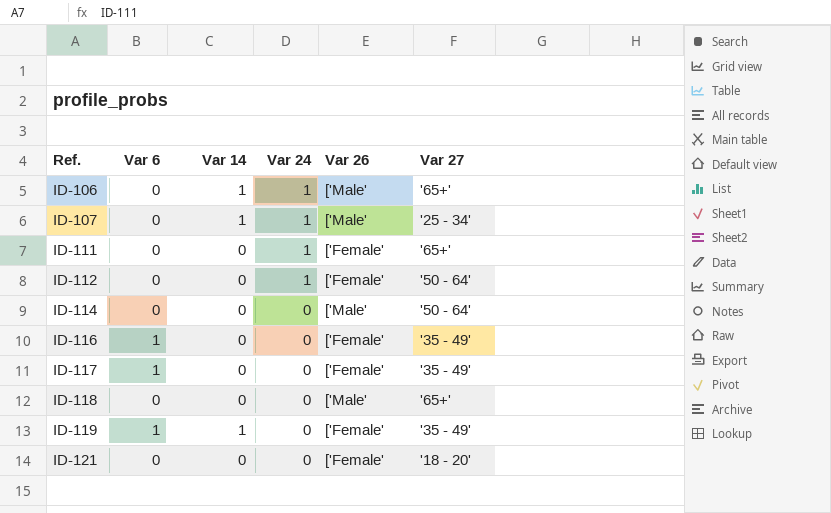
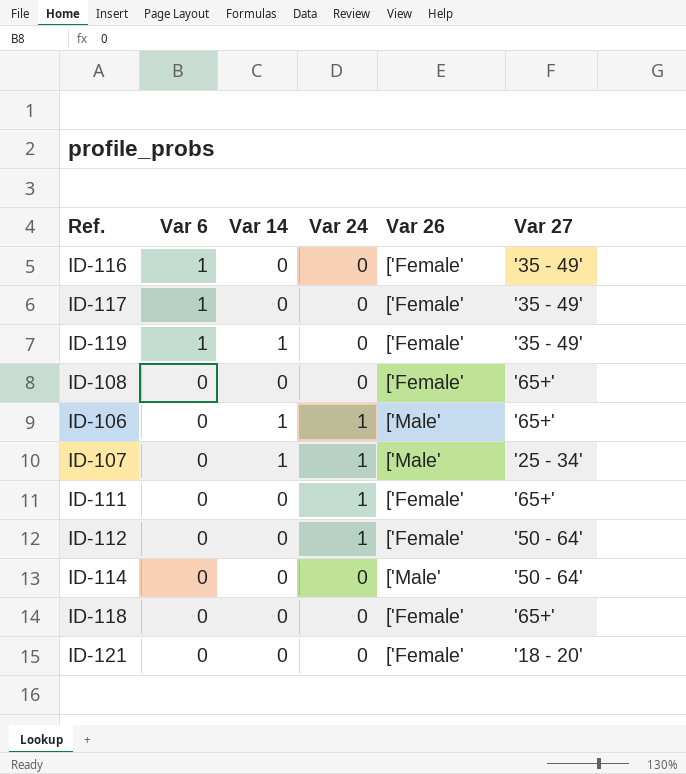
row order: Ref. ascending -> Var 6 descending
row ID-108: none -> 0 | 0 | 0 | ['Female' | '65+'
ID-118 | Var 26: ['Male' -> ['Female'

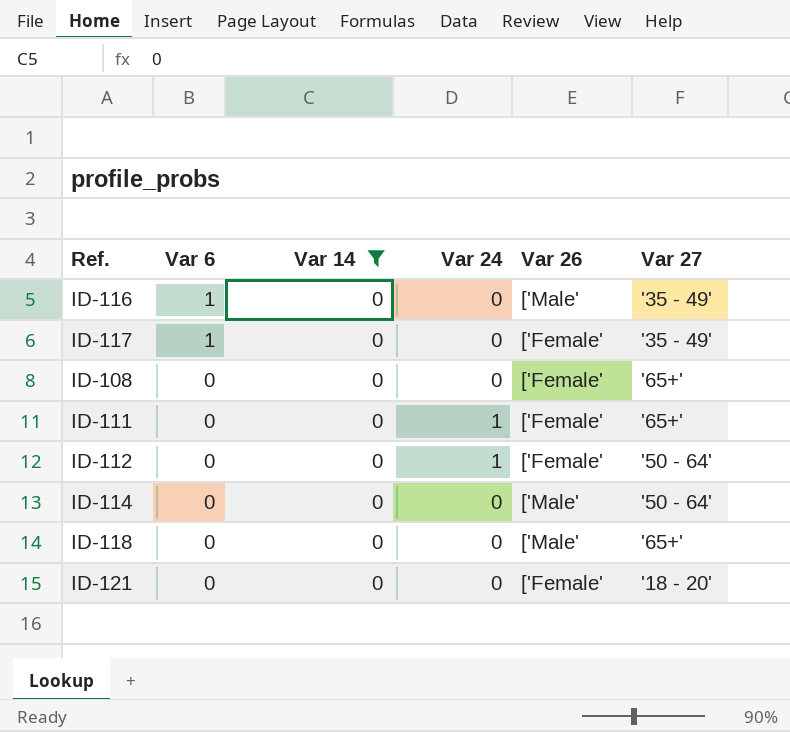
filter: none -> Var 14 = 0
ID-116 | Var 26: ['Female' -> ['Male'
ID-118 | Var 26: ['Female' -> ['Male'

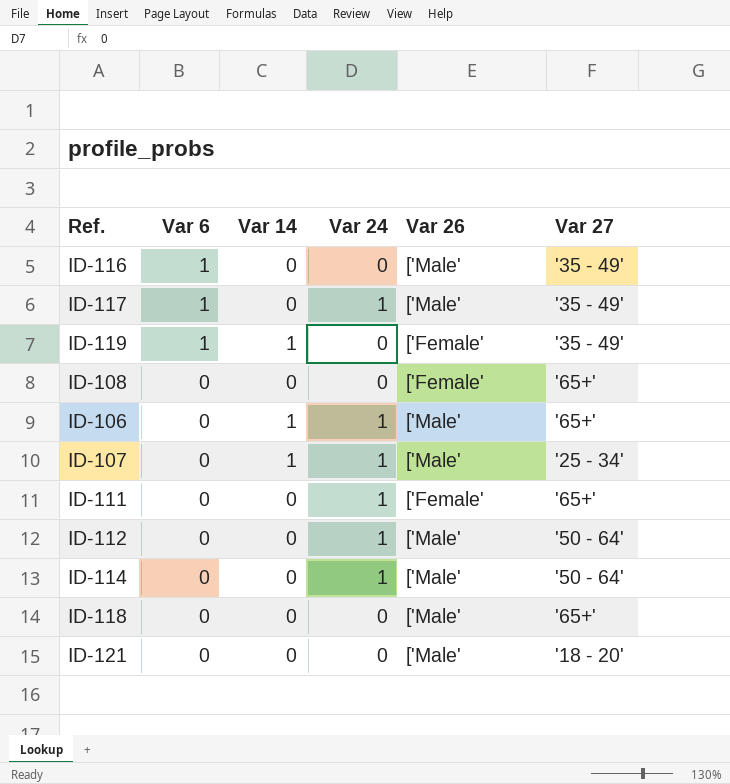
filter: Var 14 = 0 -> none
ID-117 | Var 24: 0 -> 1
ID-117 | Var 26: ['Female' -> ['Male'
ID-112 | Var 26: ['Female' -> ['Male'
ID-114 | Var 24: 0 -> 1
ID-121 | Var 26: ['Female' -> ['Male'

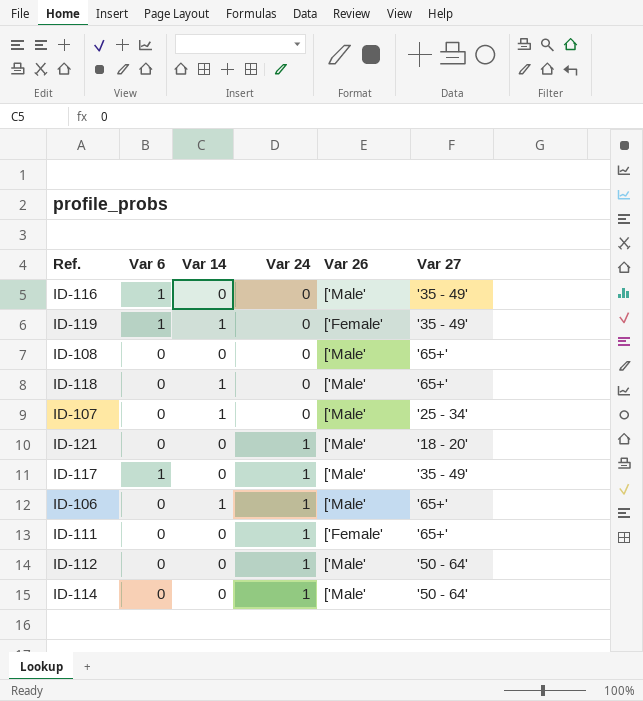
row order: Var 6 descending -> Var 24 ascending
ID-108 | Var 26: ['Female' -> ['Male'
ID-118 | Var 14: 0 -> 1
ID-107 | Var 24: 1 -> 0
ID-121 | Var 24: 0 -> 1

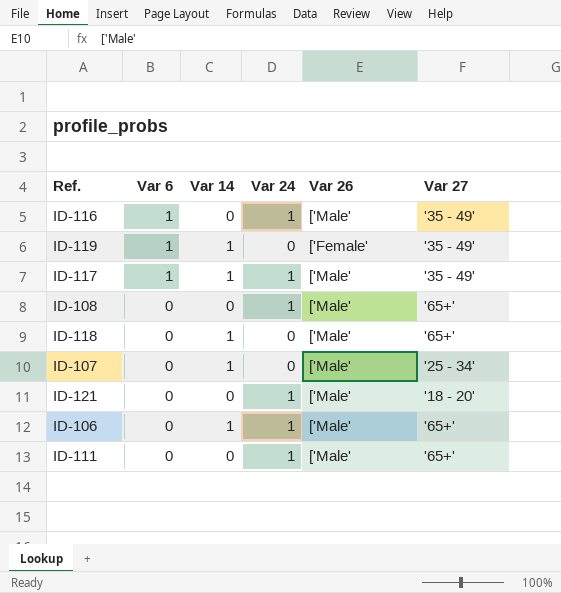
row order: Var 24 ascending -> Var 6 descending
row ID-112: 0 | 0 | 1 | ['Male' | '50 - 64' -> none
row ID-114: 0 | 0 | 1 | ['Male' | '50 - 64' -> none
ID-116 | Var 24: 0 -> 1
ID-117 | Var 14: 0 -> 1
ID-108 | Var 24: 0 -> 1
ID-111 | Var 26: ['Female' -> ['Male'

